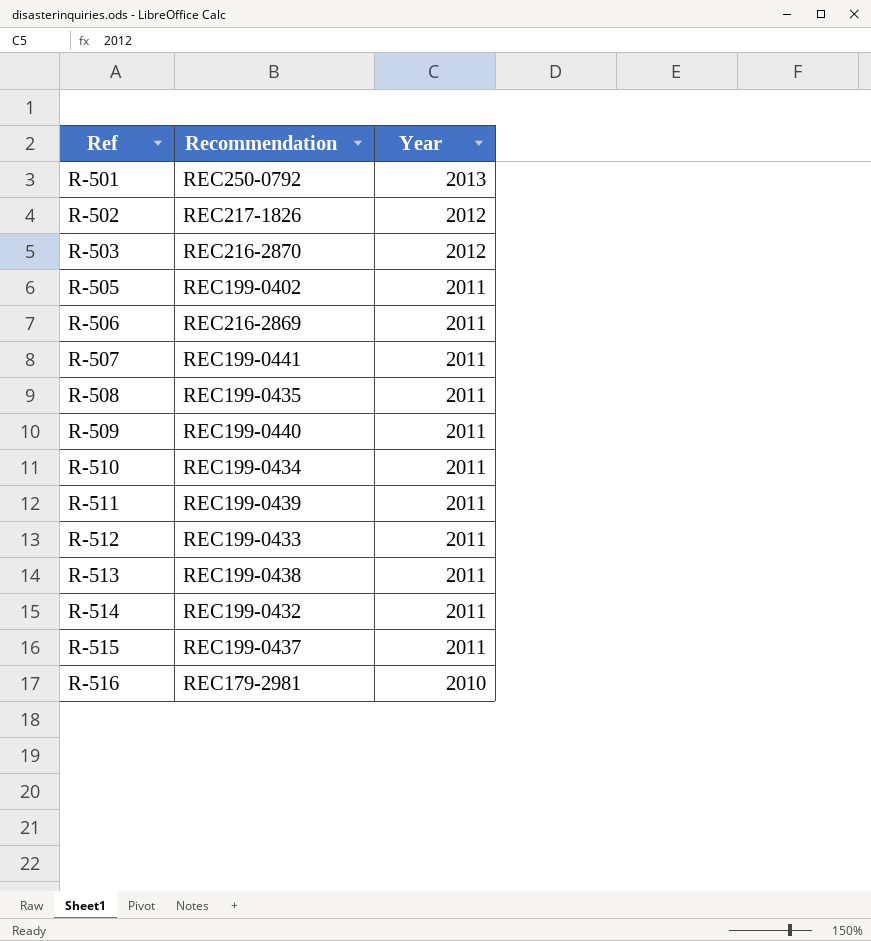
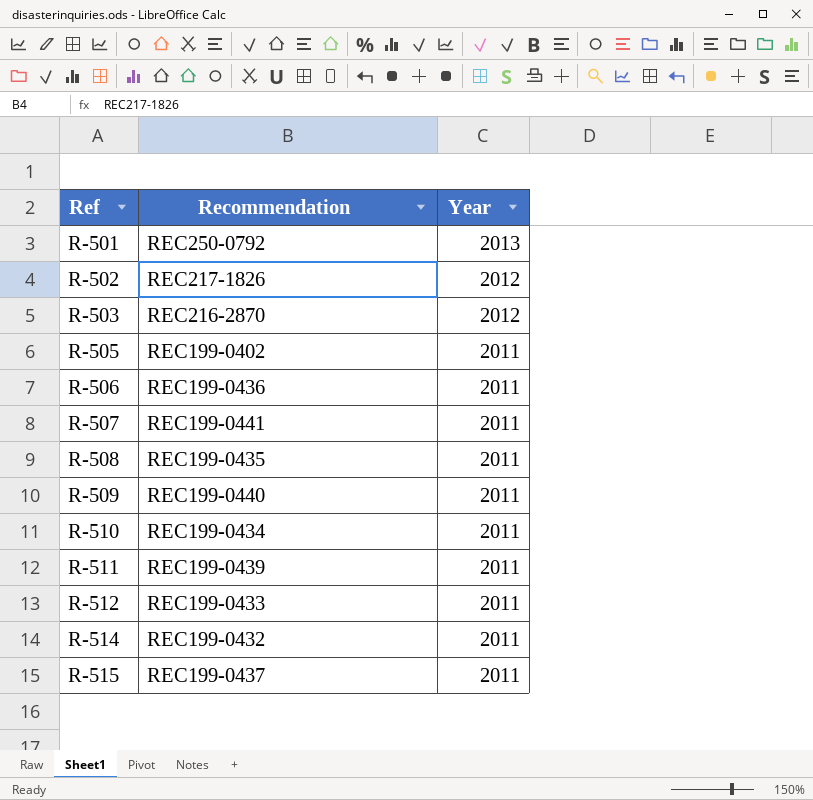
row R-513: REC199-0438 | 2011 -> none
row R-516: REC179-2981 | 2010 -> none
R-506 | Recommendation: REC216-2869 -> REC199-0436

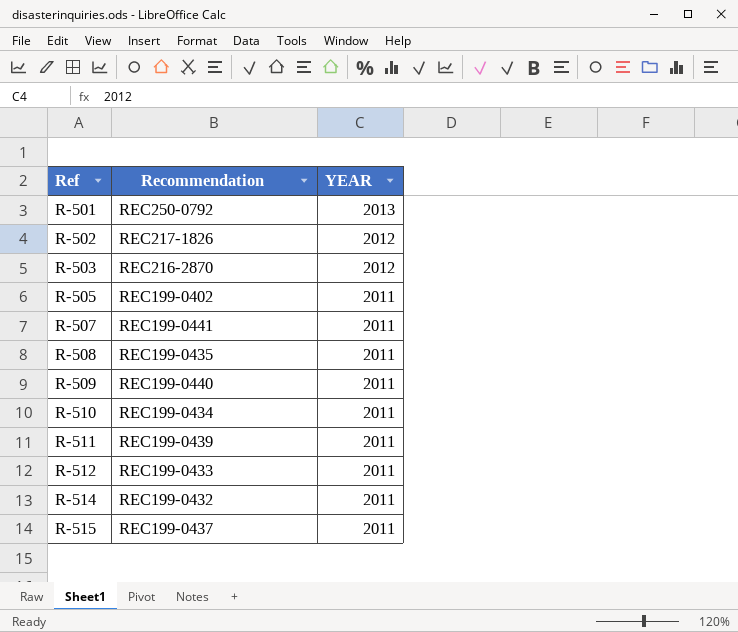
column name: Year -> YEAR
row R-506: REC199-0436 | 2011 -> none

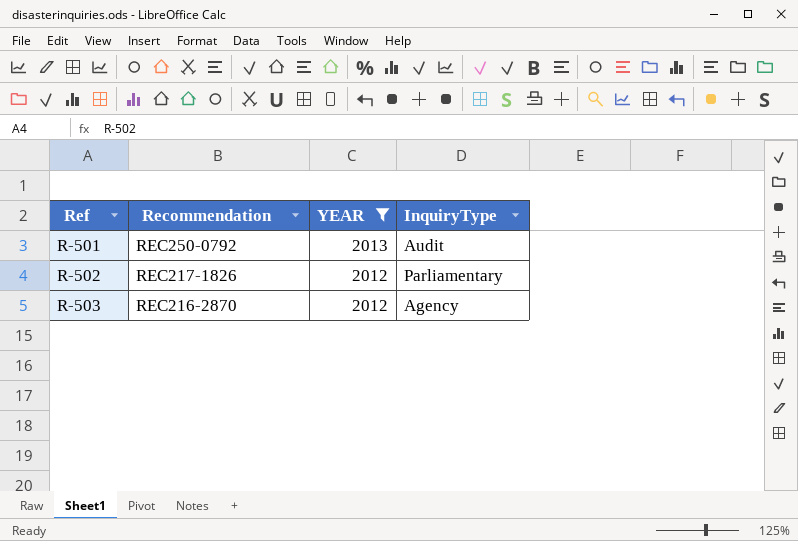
filter: none -> YEAR != 2011
column InquiryType | position: none -> 4

